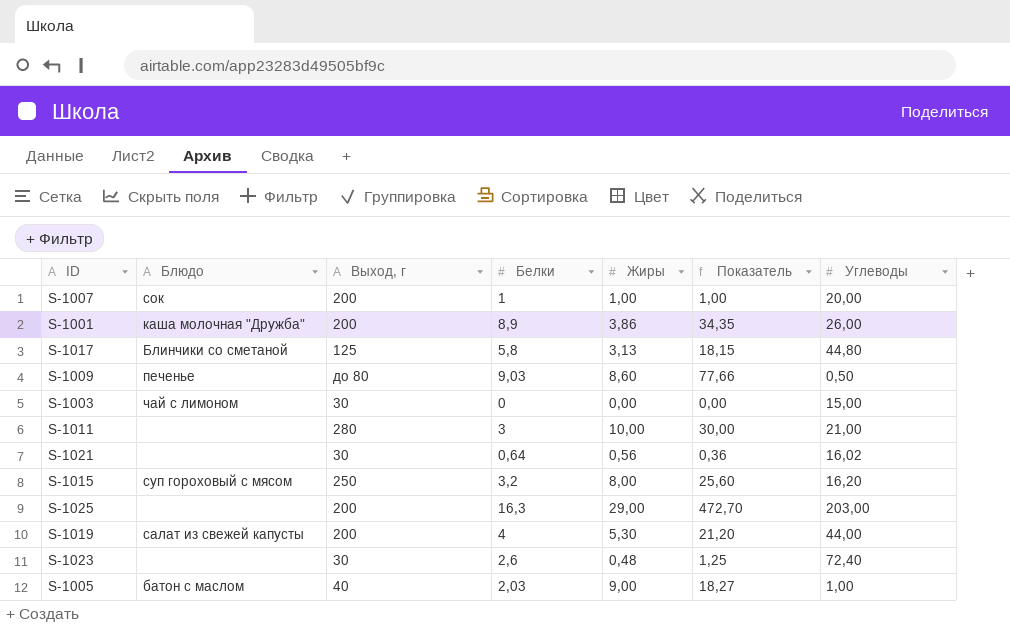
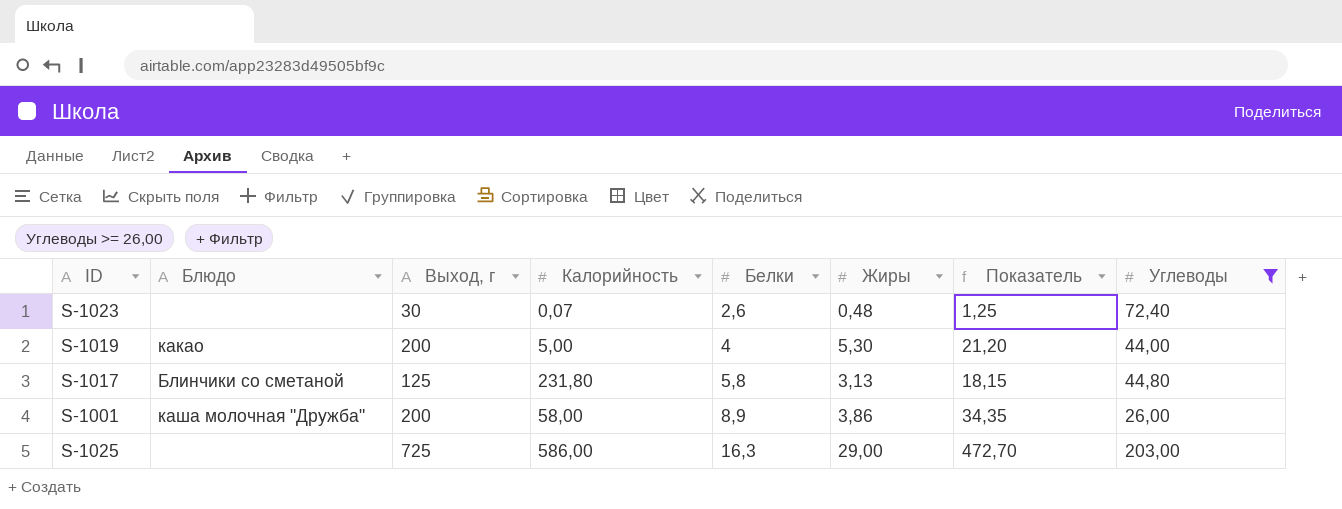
filter: none -> Углеводы >= 26,00
row order: none -> Белки ascending
column Калорийность | position: none -> 4
S-1019 | Блюдо: салат из свежей капусты -> какао
S-1025 | Выход, г: 200 -> 725

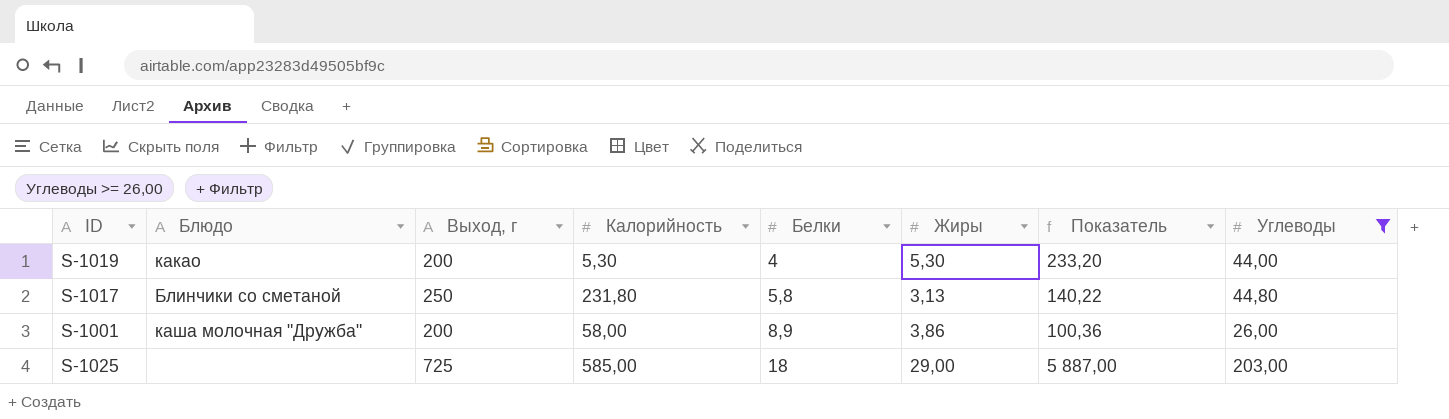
column Показатель | formula: [Белки] * [Жиры] -> [Жиры] * [Углеводы]
row S-1023: none | 30 | 0,07 | 2,6 | 0,48 | 1,25 | 72,40 -> none
S-1019 | Калорийность: 5,00 -> 5,30
S-1017 | Выход, г: 125 -> 250
S-1025 | Калорийность: 586,00 -> 585,00
S-1025 | Белки: 16,3 -> 18

